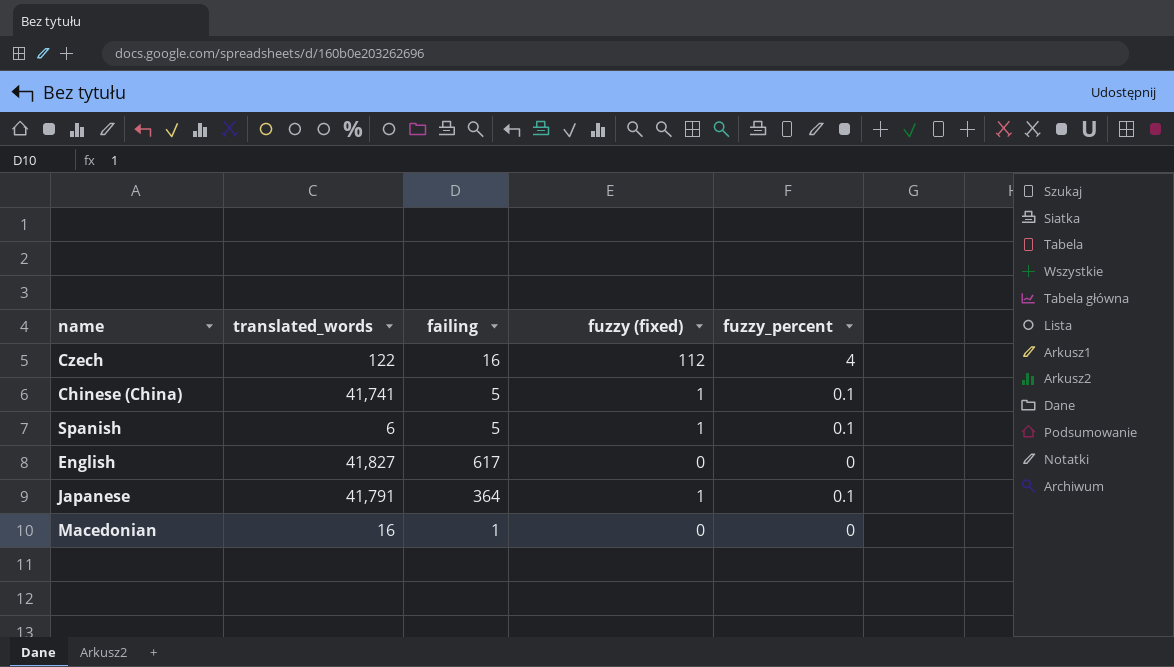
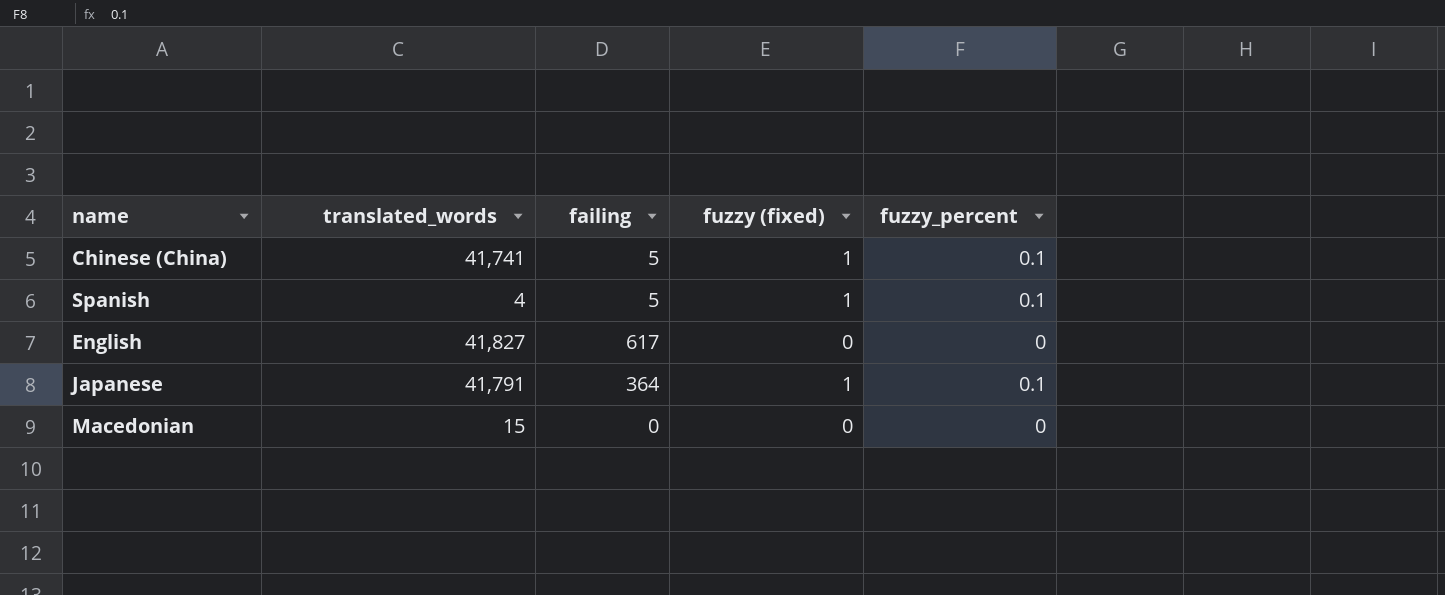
row Czech: 122 | 16 | 112 | 4 -> none
Spanish | translated_words: 6 -> 4
Macedonian | translated_words: 16 -> 15
Macedonian | failing: 1 -> 0

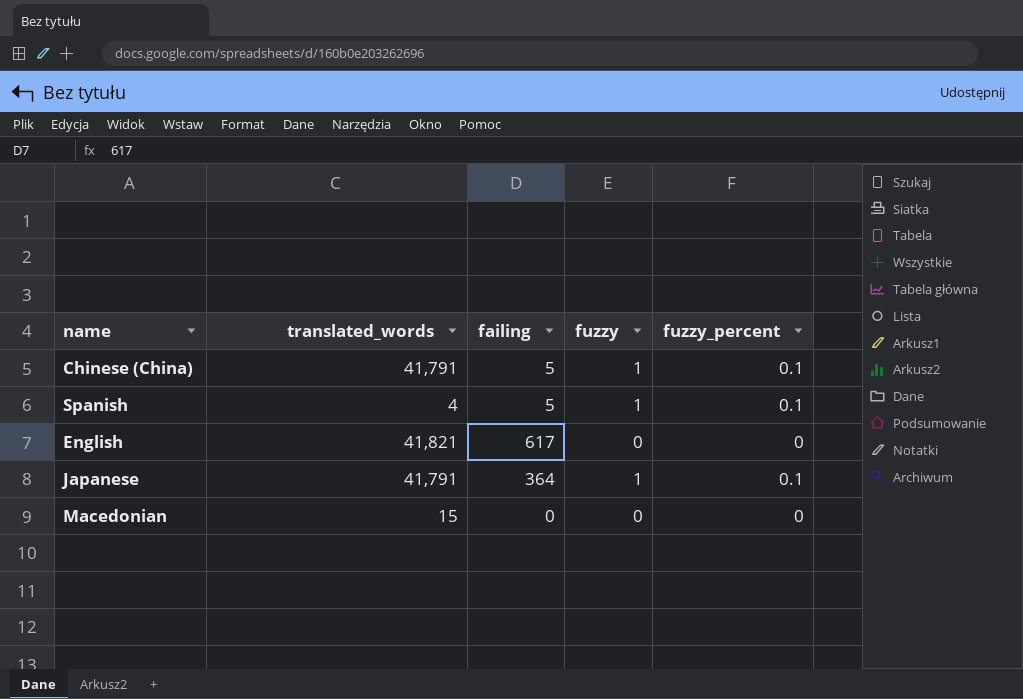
column name: fuzzy (fixed) -> fuzzy
Chinese (China) | translated_words: 41,741 -> 41,791
English | translated_words: 41,827 -> 41,821

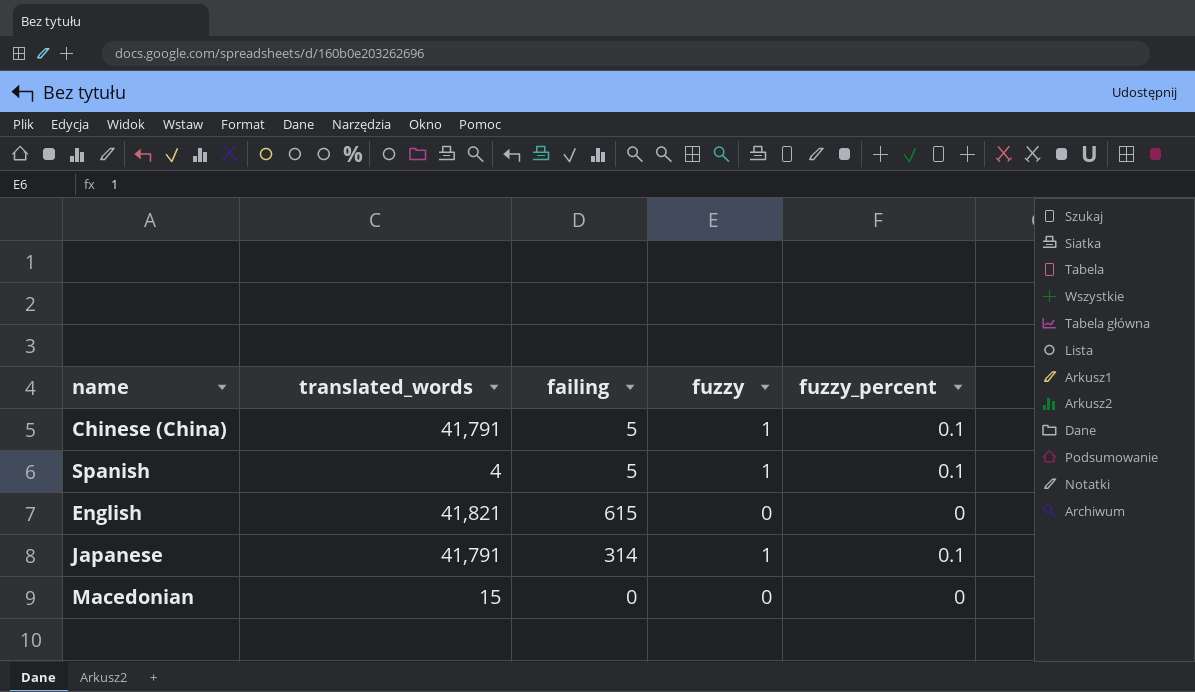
English | failing: 617 -> 615
Japanese | failing: 364 -> 314

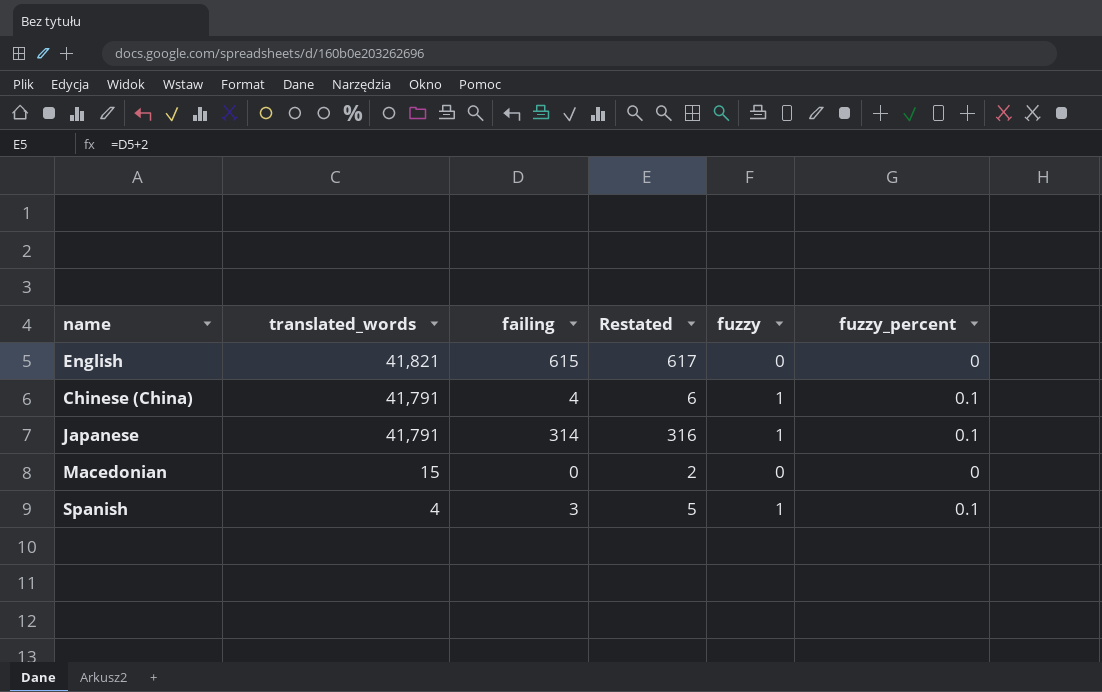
row order: none -> translated_words descending
column Restated | formula: none -> [failing] + 2
Chinese (China) | failing: 5 -> 4
Spanish | failing: 5 -> 3

